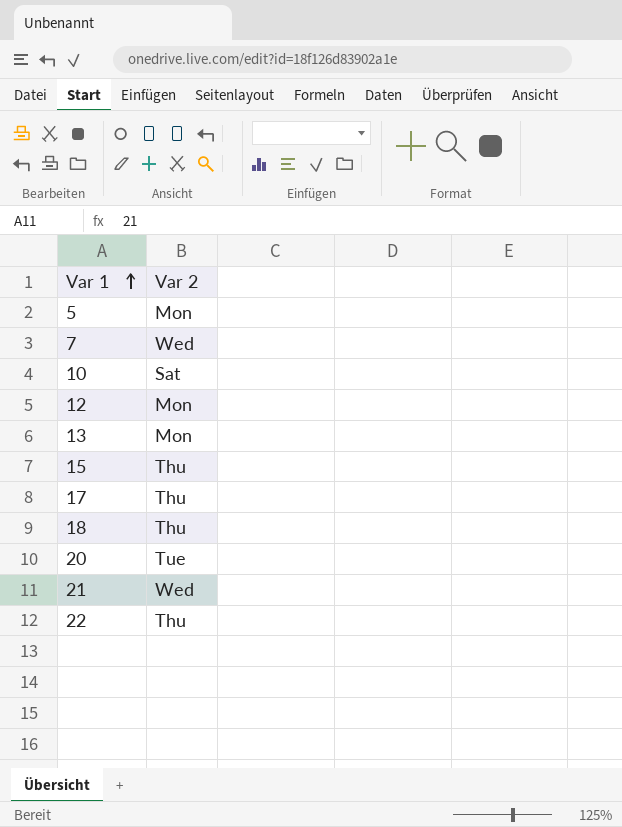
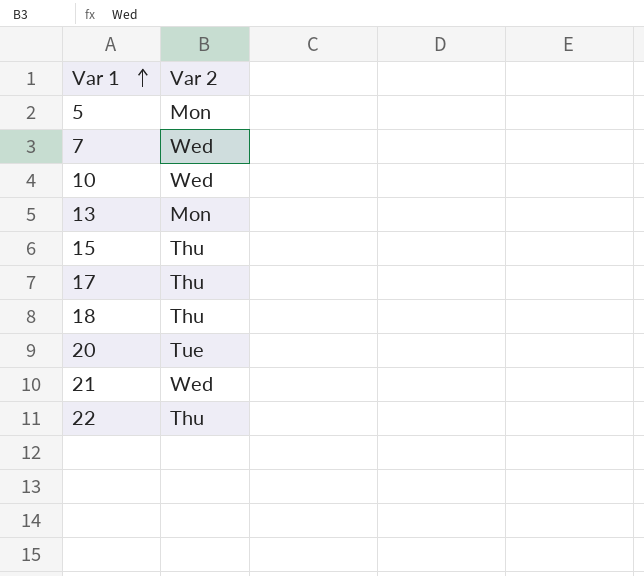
row 12: Mon -> none
10 | Var 2: Sat -> Wed

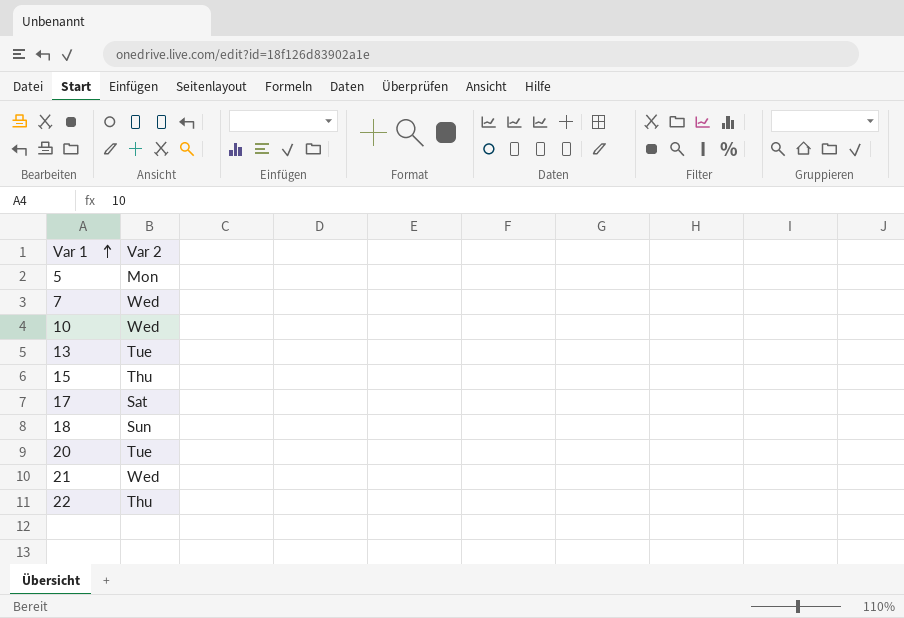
13 | Var 2: Mon -> Tue
17 | Var 2: Thu -> Sat
18 | Var 2: Thu -> Sun

